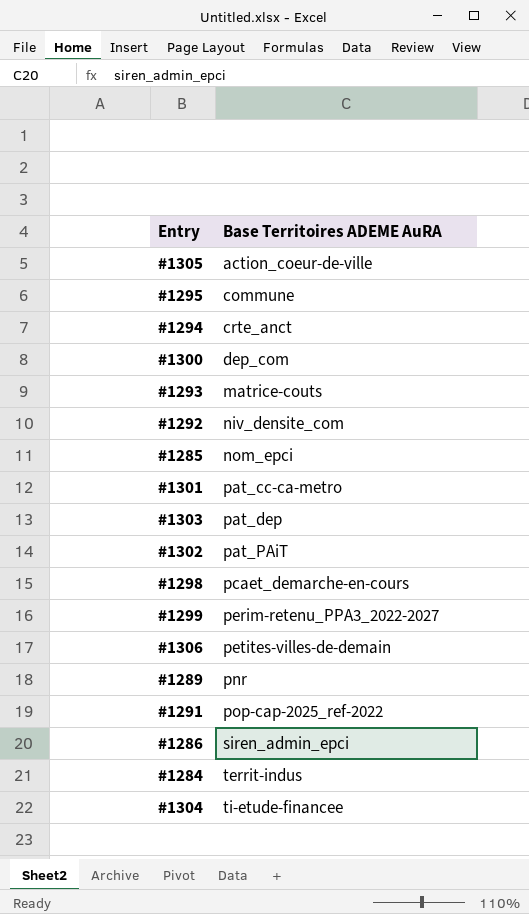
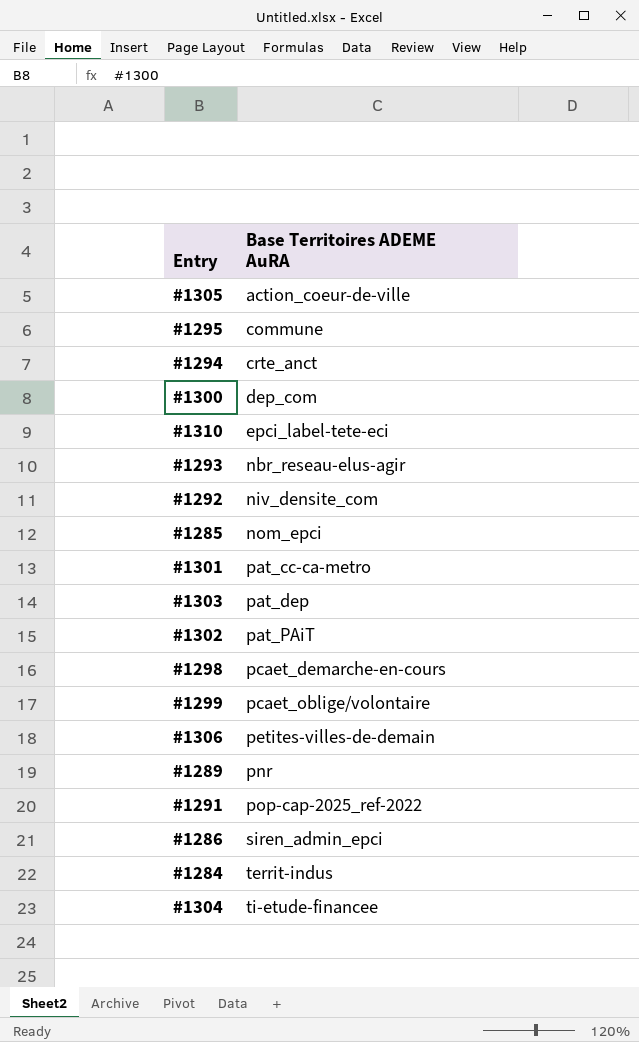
row #1310: none -> epci_label-tete-eci
#1293 | Base Territoires ADEME AuRA: matrice-couts -> nbr_reseau-elus-agir
#1299 | Base Territoires ADEME AuRA: perim-retenu_PPA3_2022-2027 -> pcaet_oblige/volontaire

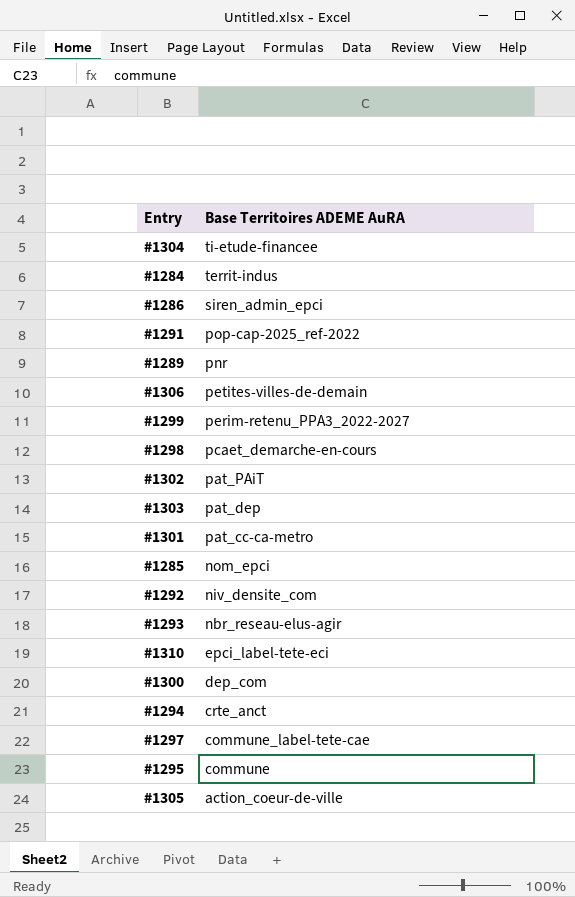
row order: Base Territoires ADEME AuRA ascending -> Base Territoires ADEME AuRA descending
#1299 | Base Territoires ADEME AuRA: pcaet_oblige/volontaire -> perim-retenu_PPA3_2022-2027
row #1297: none -> commune_label-tete-cae

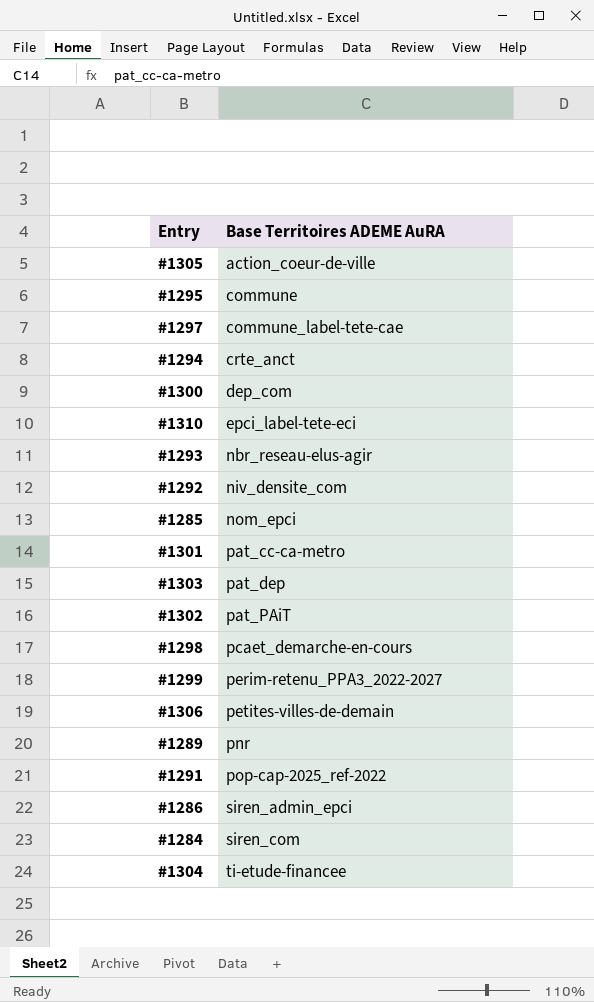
row order: Base Territoires ADEME AuRA descending -> Base Territoires ADEME AuRA ascending
#1284 | Base Territoires ADEME AuRA: territ-indus -> siren_com

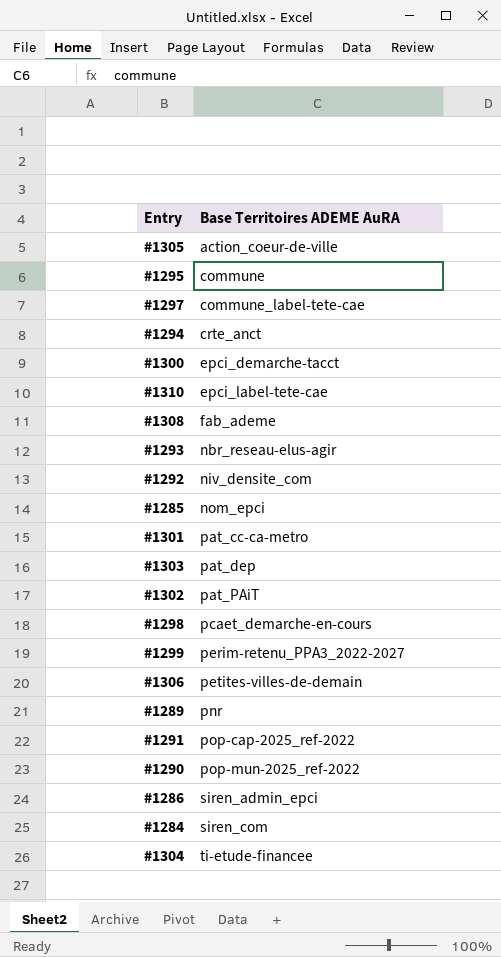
#1300 | Base Territoires ADEME AuRA: dep_com -> epci_demarche-tacct
#1310 | Base Territoires ADEME AuRA: epci_label-tete-eci -> epci_label-tete-cae
row #1308: none -> fab_ademe
row #1290: none -> pop-mun-2025_ref-2022

